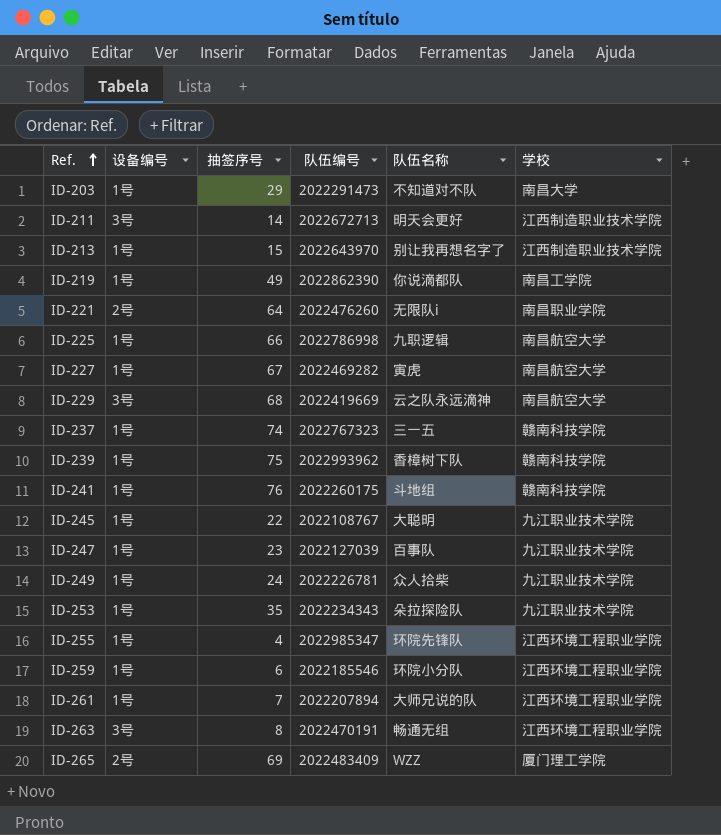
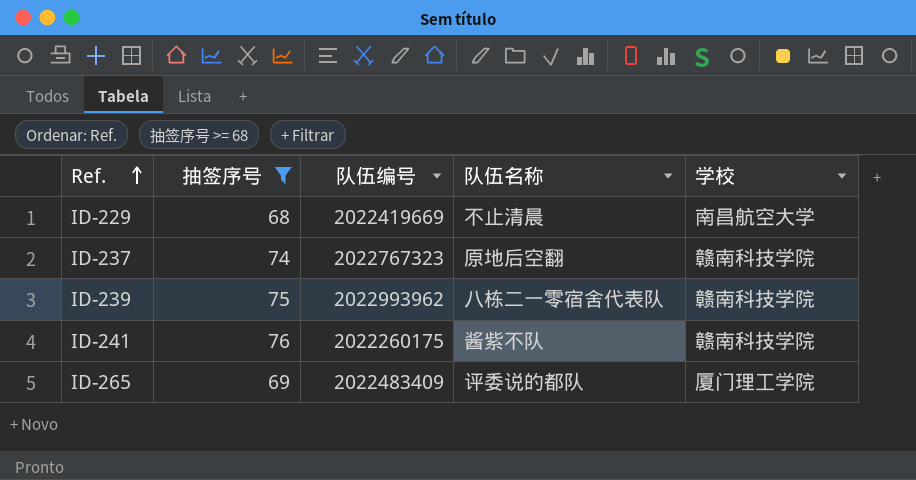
filter: none -> 抽签序号 >= 68
column 设备编号 | position: 2 -> none
ID-229 | 队伍名称: 云之队永远滴神 -> 不止清晨
ID-237 | 队伍名称: 三一五 -> 原地后空翻
ID-239 | 队伍名称: 香樟树下队 -> 八栋二一零宿舍代表队
ID-241 | 队伍名称: 斗地组 -> 酱紫不队
ID-265 | 队伍名称: WZZ -> 评委说的都队

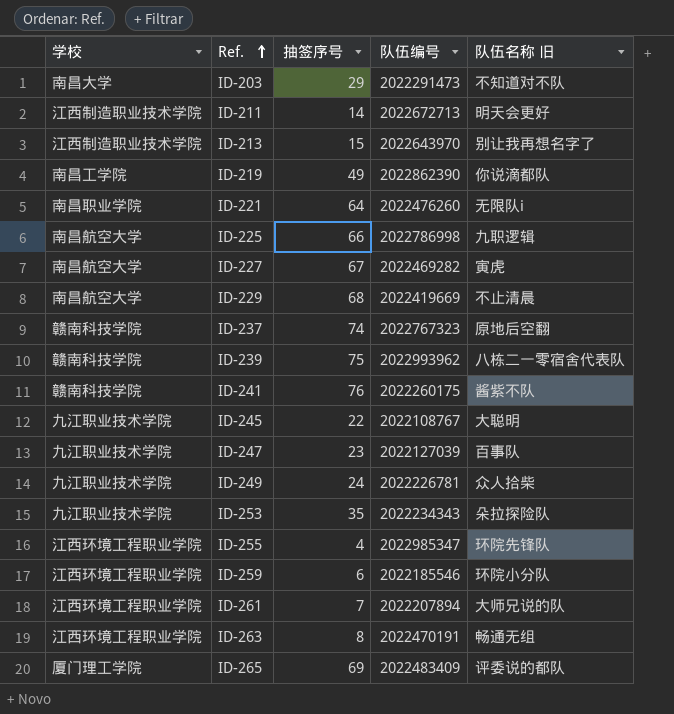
filter: 抽签序号 >= 68 -> none
column 学校 | position: 5 -> 1
column name: 队伍名称 -> 队伍名称 旧

